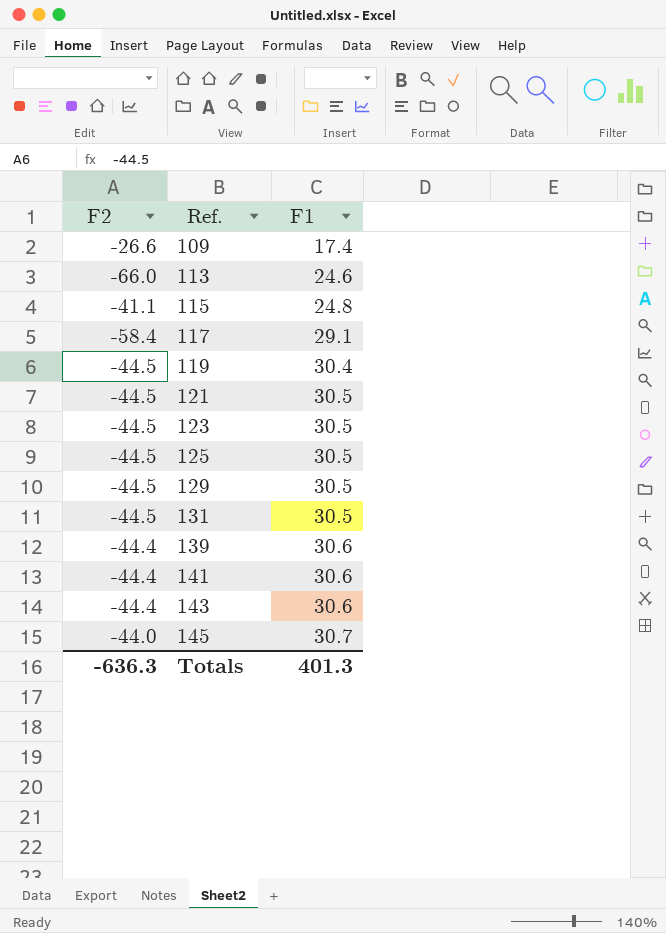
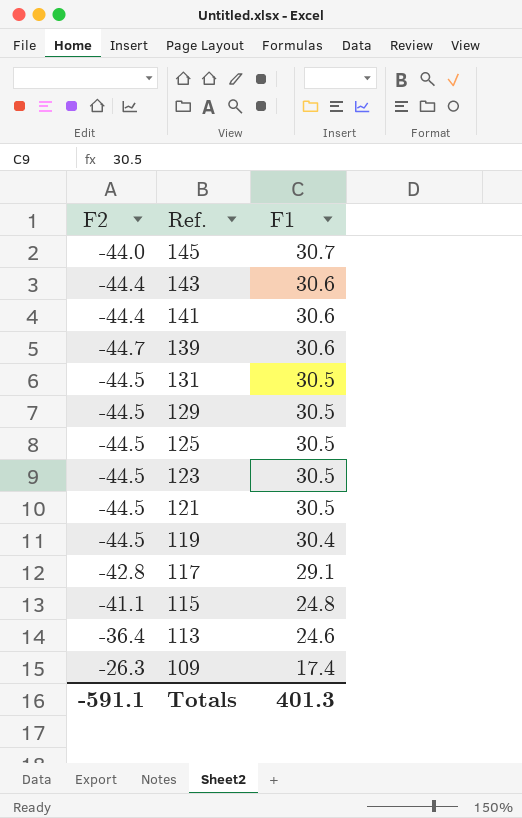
row order: Ref. ascending -> Ref. descending
139 | F2: -44.4 -> -44.7
117 | F2: -58.4 -> -42.8
113 | F2: -66.0 -> -36.4
109 | F2: -26.6 -> -26.3
Totals | F2: -636.3 -> -591.1

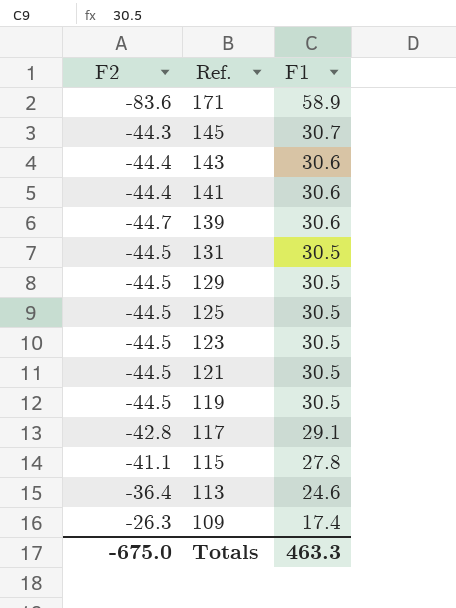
row 171: none -> -83.6 | 58.9
145 | F2: -44.0 -> -44.3
119 | F1: 30.4 -> 30.5
115 | F1: 24.8 -> 27.8
Totals | F2: -591.1 -> -675.0
Totals | F1: 401.3 -> 463.3

